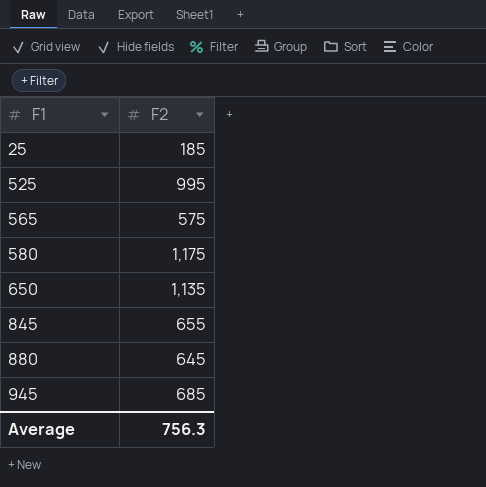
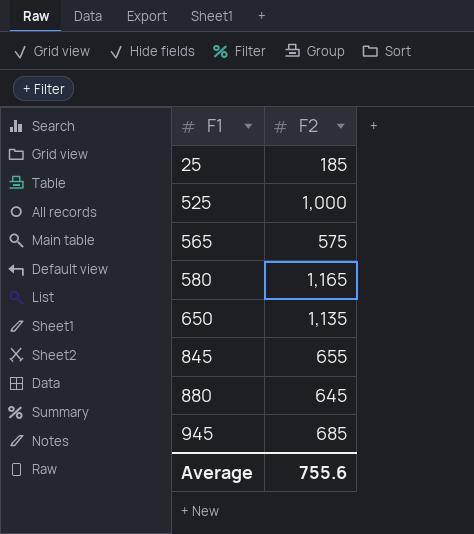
525 | F2: 995 -> 1,000
580 | F2: 1,175 -> 1,165
Average | F2: 756.3 -> 755.6

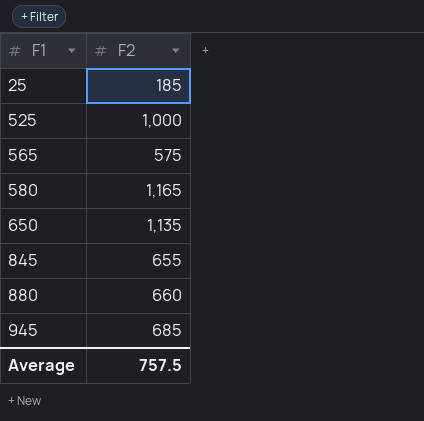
880 | F2: 645 -> 660
Average | F2: 755.6 -> 757.5

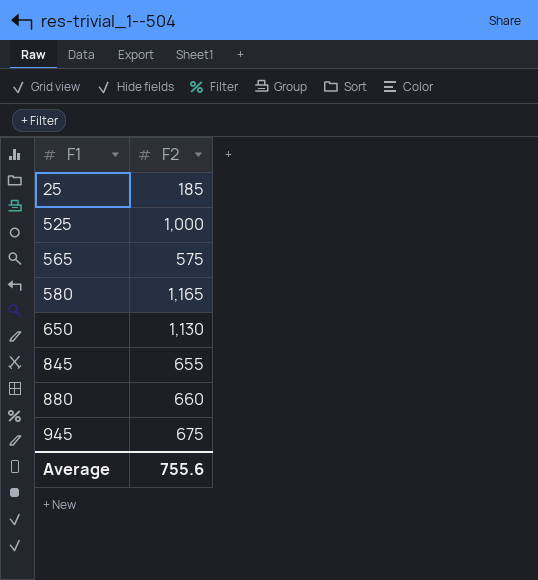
650 | F2: 1,135 -> 1,130
945 | F2: 685 -> 675
Average | F2: 757.5 -> 755.6

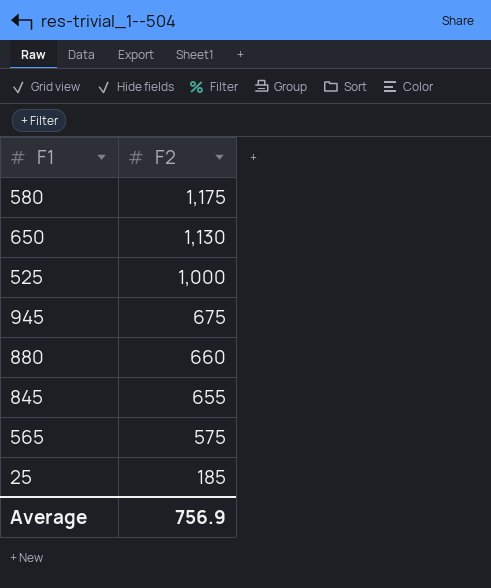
row order: F1 ascending -> F2 descending
580 | F2: 1,165 -> 1,175
Average | F2: 755.6 -> 756.9

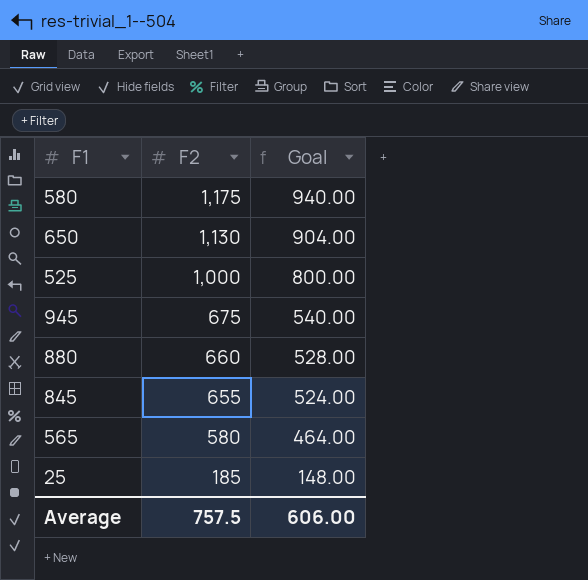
column Goal | formula: none -> [F2] * 0.8
565 | F2: 575 -> 580
Average | F2: 756.9 -> 757.5

